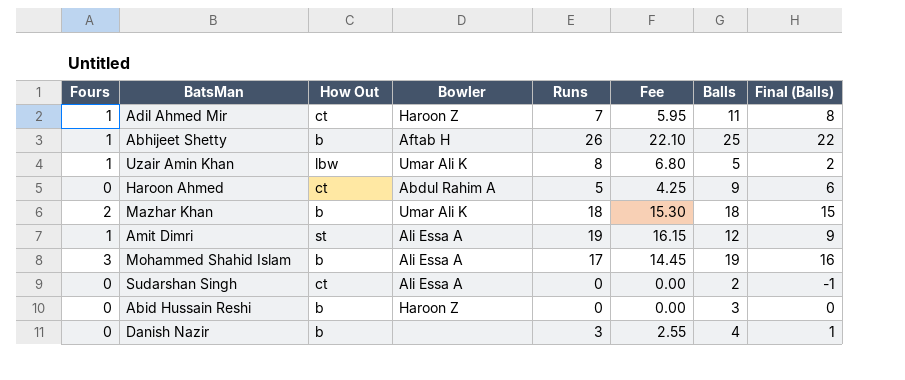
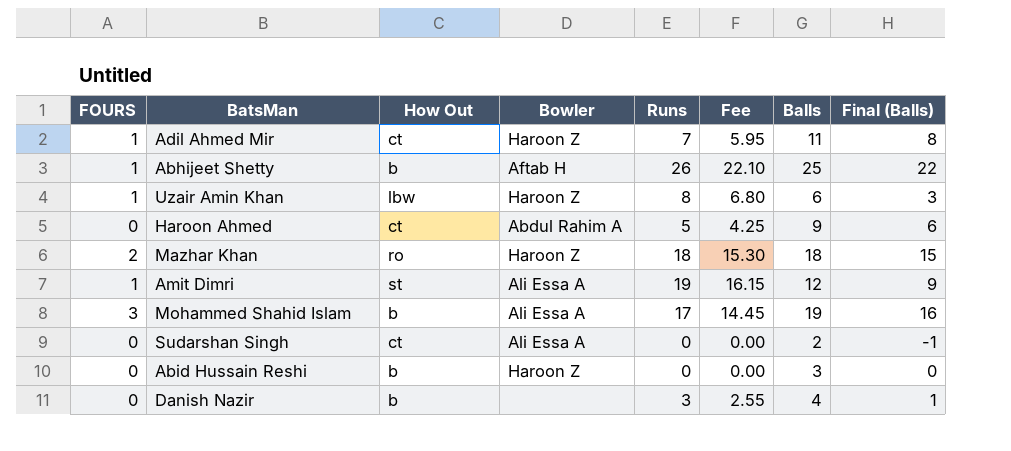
column name: Fours -> FOURS
Uzair Amin Khan | Bowler: Umar Ali K -> Haroon Z
Uzair Amin Khan | Balls: 5 -> 6
Uzair Amin Khan | Final (Balls): 2 -> 3
Mazhar Khan | How Out: b -> ro
Mazhar Khan | Bowler: Umar Ali K -> Haroon Z

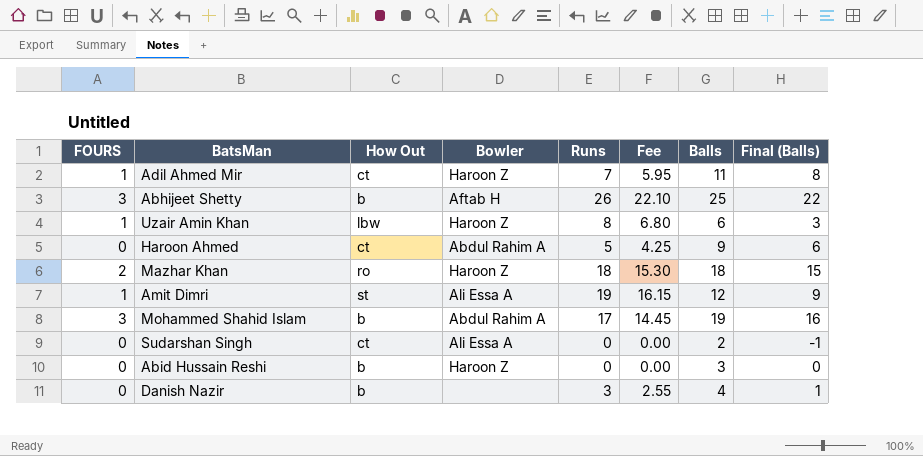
Abhijeet Shetty | FOURS: 1 -> 3
Mohammed Shahid Islam | Bowler: Ali Essa A -> Abdul Rahim A

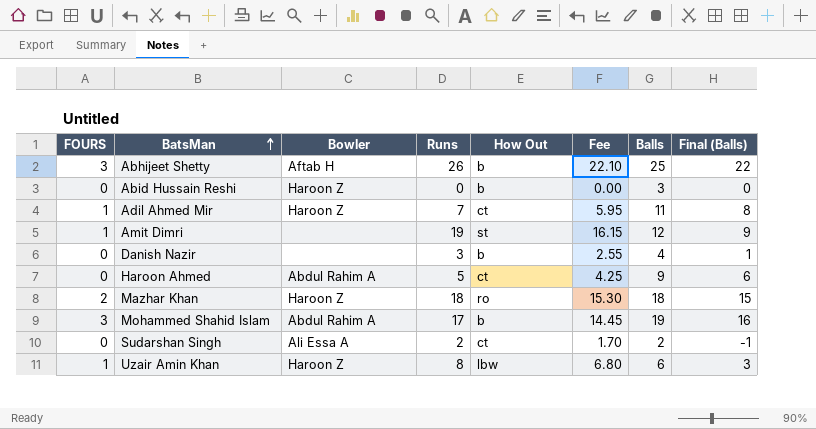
row order: none -> BatsMan ascending
column How Out | position: 3 -> 5
Amit Dimri | Bowler: Ali Essa A -> none
Sudarshan Singh | Runs: 0 -> 2
Sudarshan Singh | Fee: 0.00 -> 1.70

